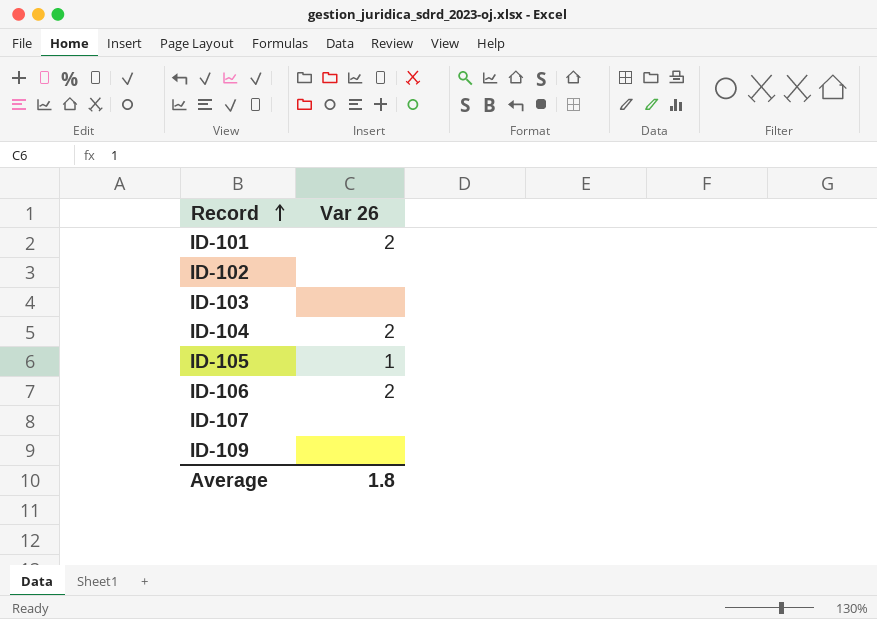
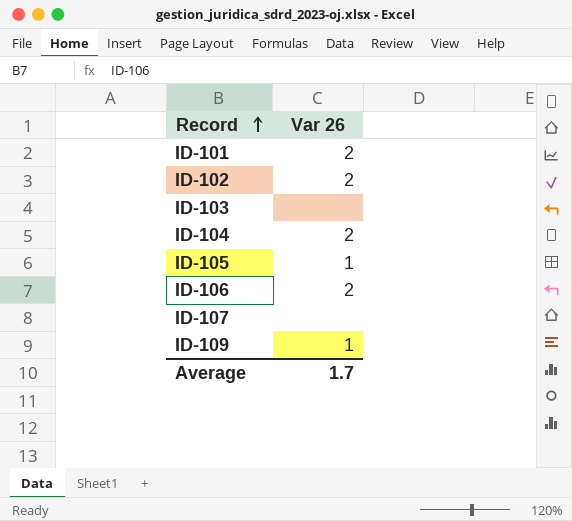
ID-102 | Var 26: none -> 2
ID-109 | Var 26: none -> 1
Average | Var 26: 1.8 -> 1.7

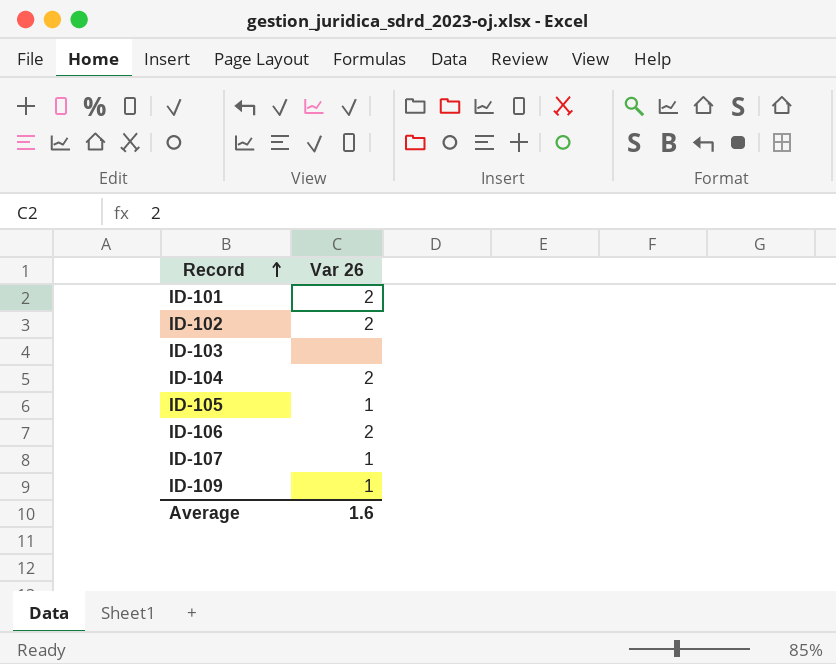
ID-107 | Var 26: none -> 1
Average | Var 26: 1.7 -> 1.6

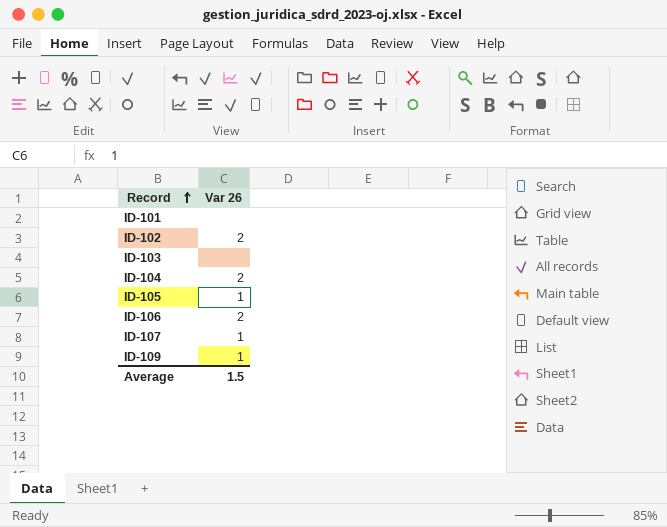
ID-101 | Var 26: 2 -> none
Average | Var 26: 1.6 -> 1.5

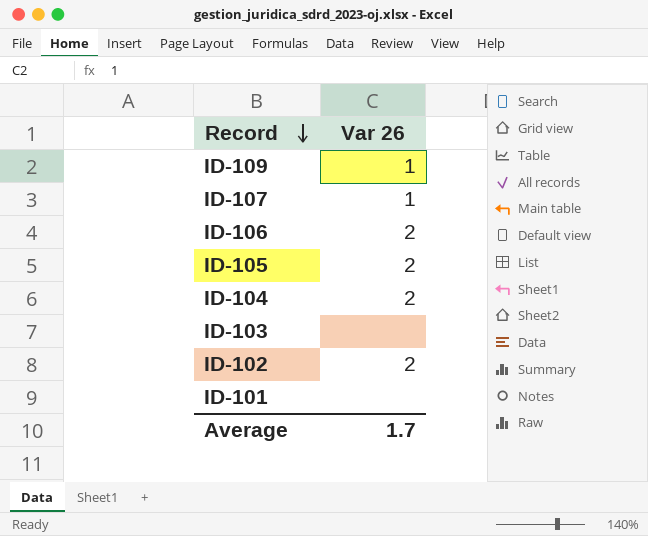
row order: Record ascending -> Record descending
ID-105 | Var 26: 1 -> 2
Average | Var 26: 1.5 -> 1.7

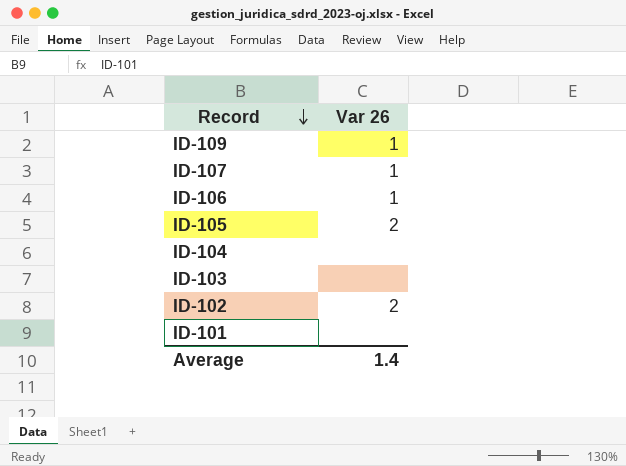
ID-106 | Var 26: 2 -> 1
ID-104 | Var 26: 2 -> none
Average | Var 26: 1.7 -> 1.4

